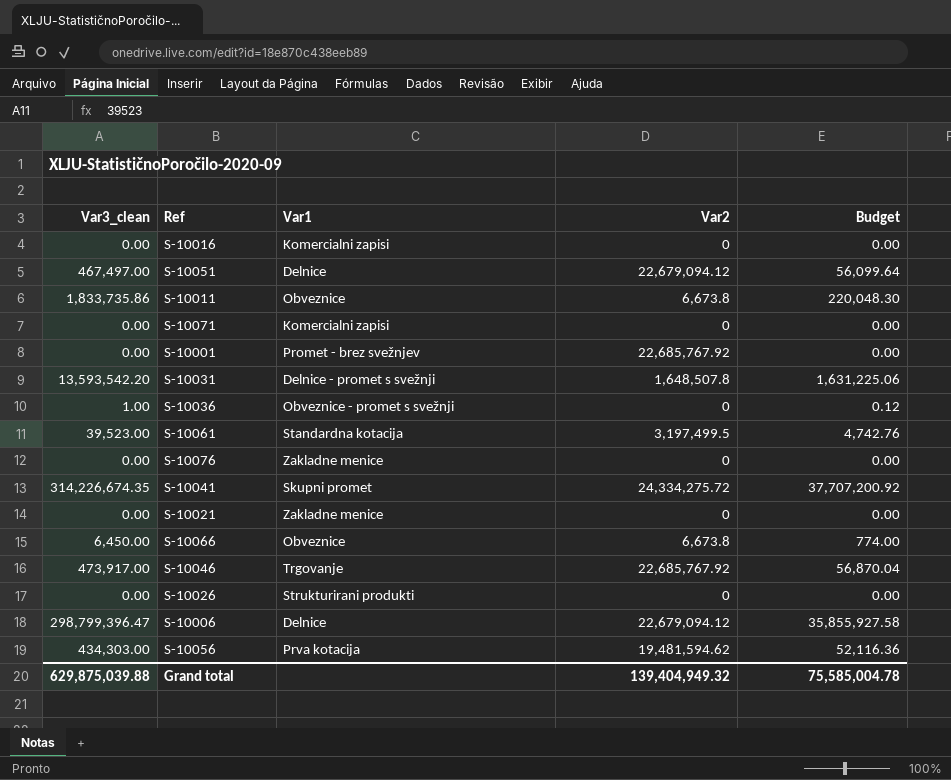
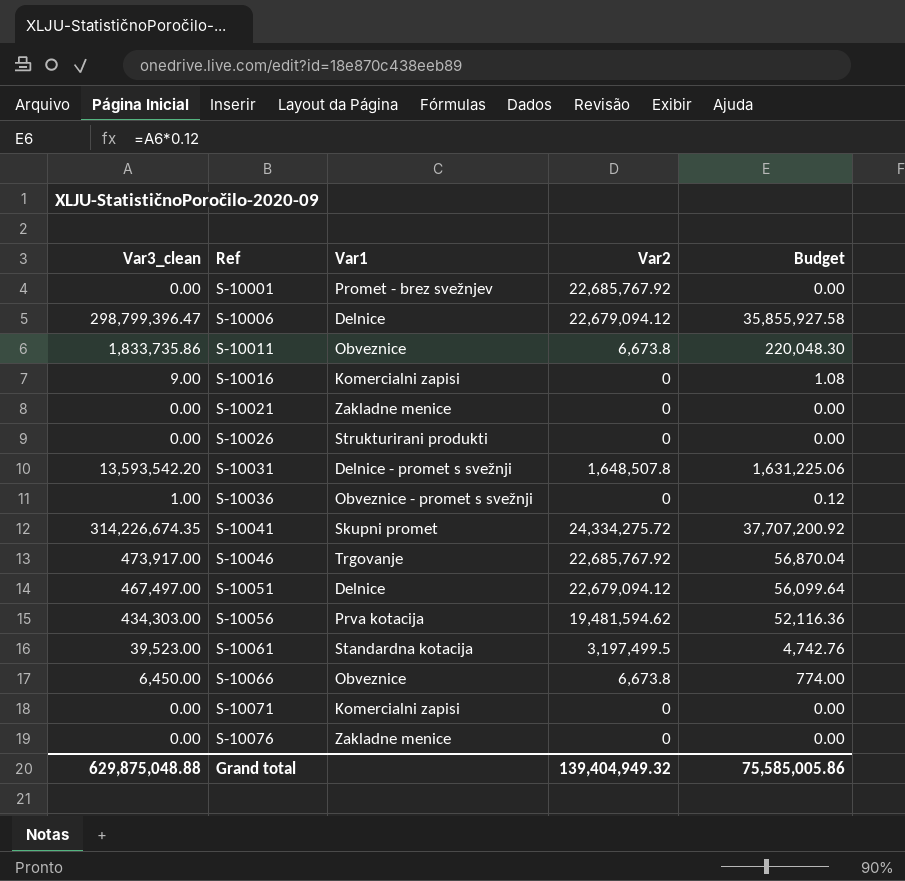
row order: none -> Ref ascending
S-10016 | Var3_clean: 0.00 -> 9.00
S-10016 | Budget: 0.00 -> 1.08
Grand total | Var3_clean: 629,875,039.88 -> 629,875,048.88
Grand total | Budget: 75,585,004.78 -> 75,585,005.86

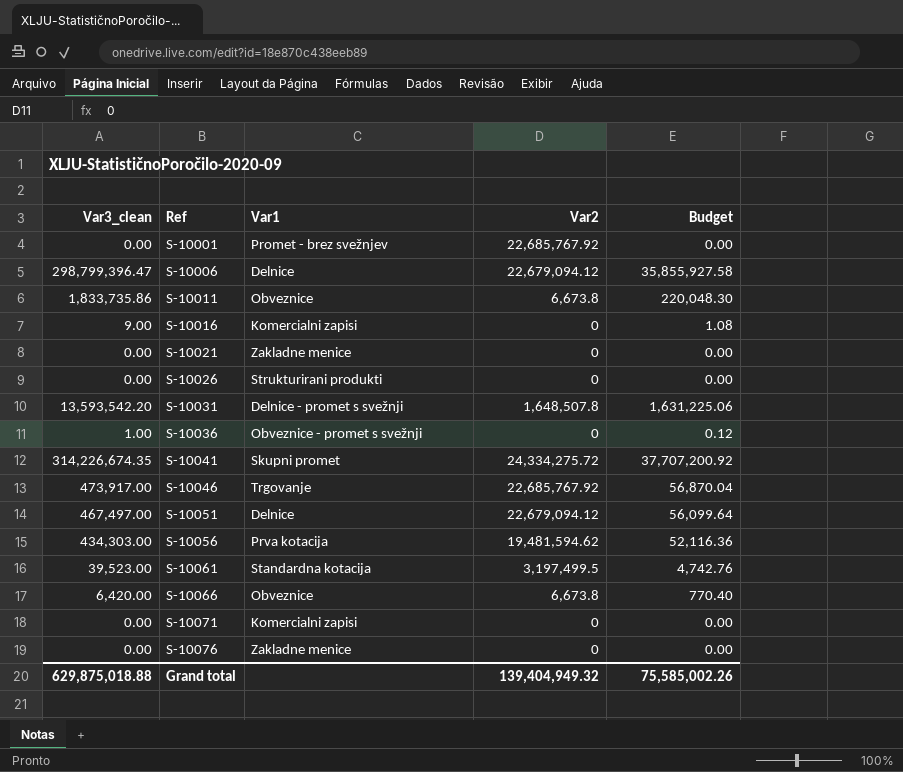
S-10066 | Var3_clean: 6,450.00 -> 6,420.00
S-10066 | Budget: 774.00 -> 770.40
Grand total | Var3_clean: 629,875,048.88 -> 629,875,018.88
Grand total | Budget: 75,585,005.86 -> 75,585,002.26

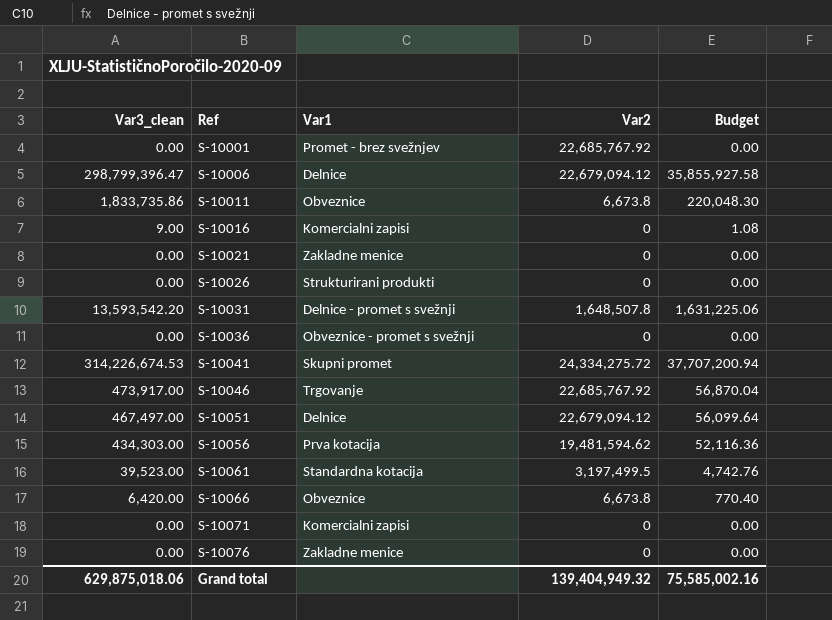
S-10036 | Var3_clean: 1.00 -> 0.00
S-10036 | Budget: 0.12 -> 0.00
S-10041 | Var3_clean: 314,226,674.35 -> 314,226,674.53
S-10041 | Budget: 37,707,200.92 -> 37,707,200.94
Grand total | Var3_clean: 629,875,018.88 -> 629,875,018.06
Grand total | Budget: 75,585,002.26 -> 75,585,002.16

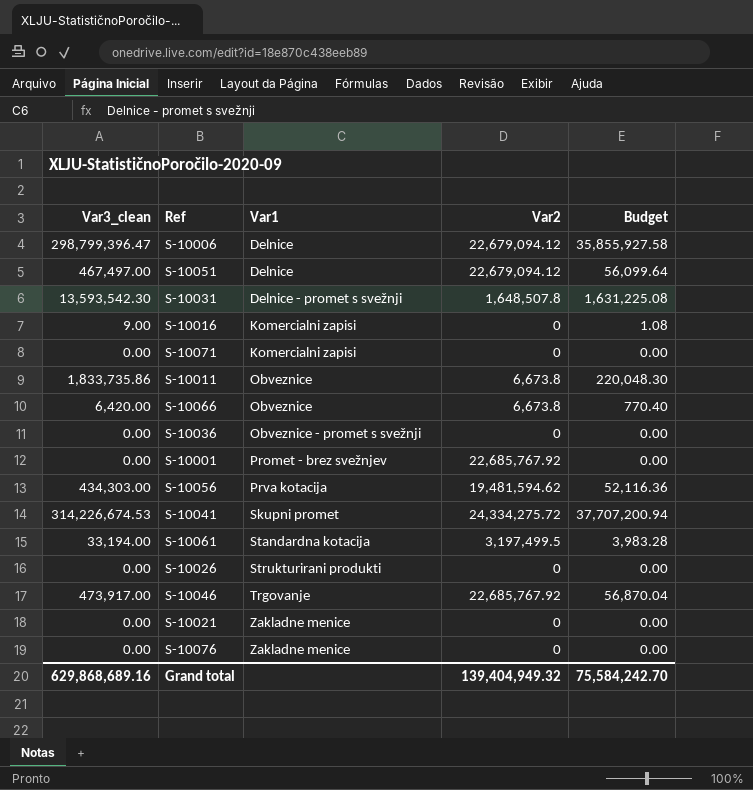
row order: Ref ascending -> Var1 ascending
S-10031 | Var3_clean: 13,593,542.20 -> 13,593,542.30
S-10031 | Budget: 1,631,225.06 -> 1,631,225.08
S-10061 | Var3_clean: 39,523.00 -> 33,194.00
S-10061 | Budget: 4,742.76 -> 3,983.28
Grand total | Var3_clean: 629,875,018.06 -> 629,868,689.16
Grand total | Budget: 75,585,002.16 -> 75,584,242.70

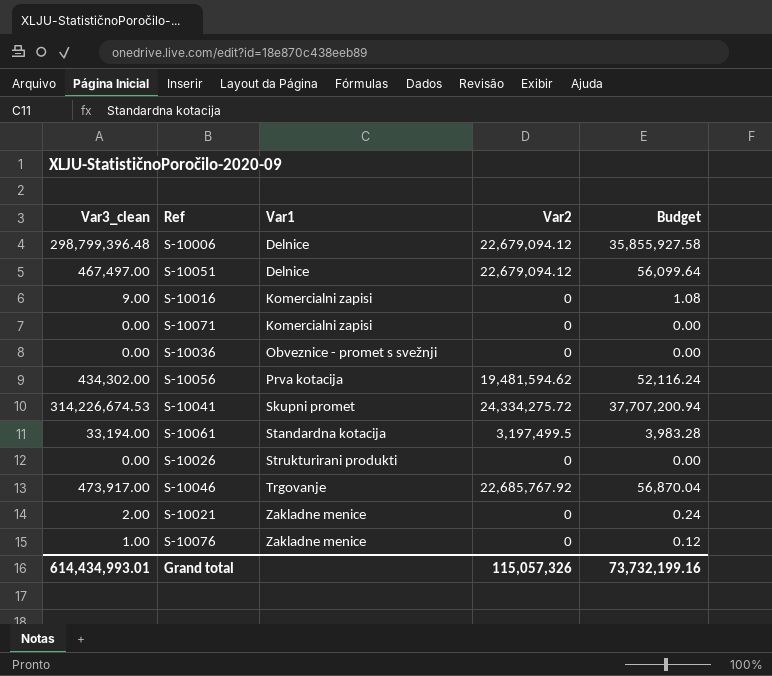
row S-10031: 13,593,542.30 | Delnice - promet s svežnji | 1,648,507.8 | 1,631,225.08 -> none
row S-10011: 1,833,735.86 | Obveznice | 6,673.8 | 220,048.30 -> none
row S-10066: 6,420.00 | Obveznice | 6,673.8 | 770.40 -> none
row S-10001: 0.00 | Promet - brez svežnjev | 22,685,767.92 | 0.00 -> none
S-10006 | Var3_clean: 298,799,396.47 -> 298,799,396.48
S-10056 | Var3_clean: 434,303.00 -> 434,302.00
S-10056 | Budget: 52,116.36 -> 52,116.24
S-10021 | Var3_clean: 0.00 -> 2.00
S-10021 | Budget: 0.00 -> 0.24
S-10076 | Var3_clean: 0.00 -> 1.00
S-10076 | Budget: 0.00 -> 0.12
Grand total | Var3_clean: 629,868,689.16 -> 614,434,993.01
Grand total | Var2: 139,404,949.32 -> 115,057,326
Grand total | Budget: 75,584,242.70 -> 73,732,199.16

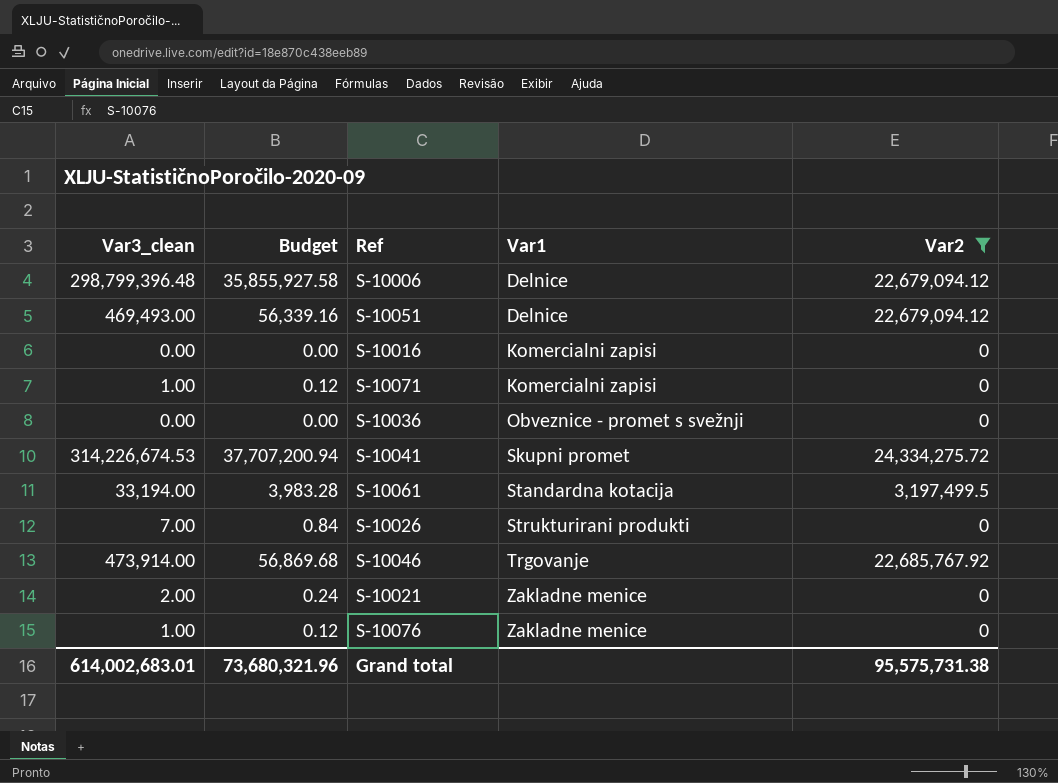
filter: none -> Var2 != 19,481,594.62
column Budget | position: 5 -> 2
S-10051 | Var3_clean: 467,497.00 -> 469,493.00
S-10051 | Budget: 56,099.64 -> 56,339.16
S-10016 | Var3_clean: 9.00 -> 0.00
S-10016 | Budget: 1.08 -> 0.00
S-10071 | Var3_clean: 0.00 -> 1.00
S-10071 | Budget: 0.00 -> 0.12
S-10026 | Var3_clean: 0.00 -> 7.00
S-10026 | Budget: 0.00 -> 0.84
S-10046 | Var3_clean: 473,917.00 -> 473,914.00
S-10046 | Budget: 56,870.04 -> 56,869.68
Grand total | Var3_clean: 614,434,993.01 -> 614,002,683.01
Grand total | Budget: 73,732,199.16 -> 73,680,321.96
Grand total | Var2: 115,057,326 -> 95,575,731.38

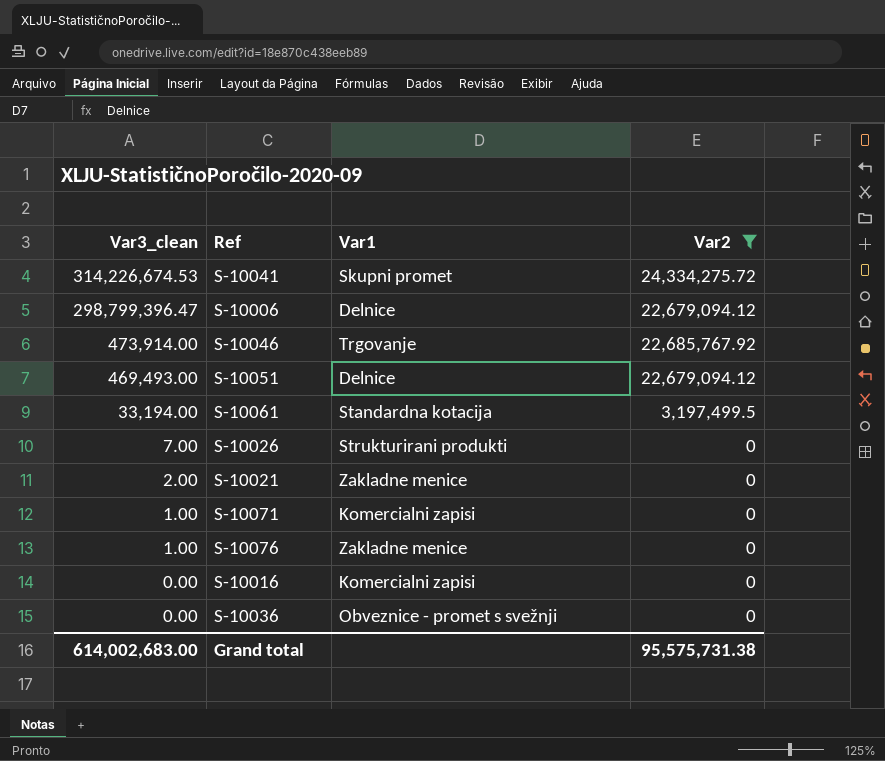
row order: Var1 ascending -> Var3_clean descending
column Budget | formula: [Var3_clean] * 0.12 -> none
S-10006 | Var3_clean: 298,799,396.48 -> 298,799,396.47
Grand total | Var3_clean: 614,002,683.01 -> 614,002,683.00

